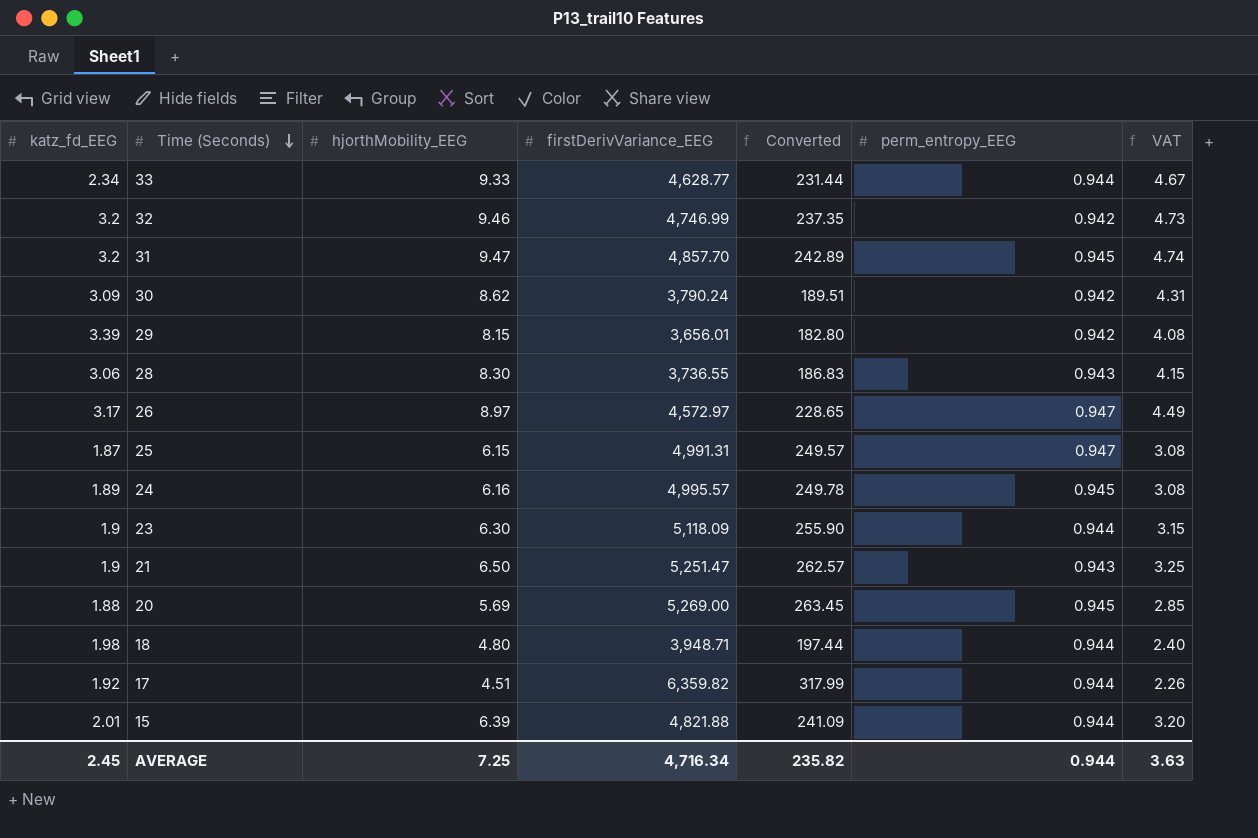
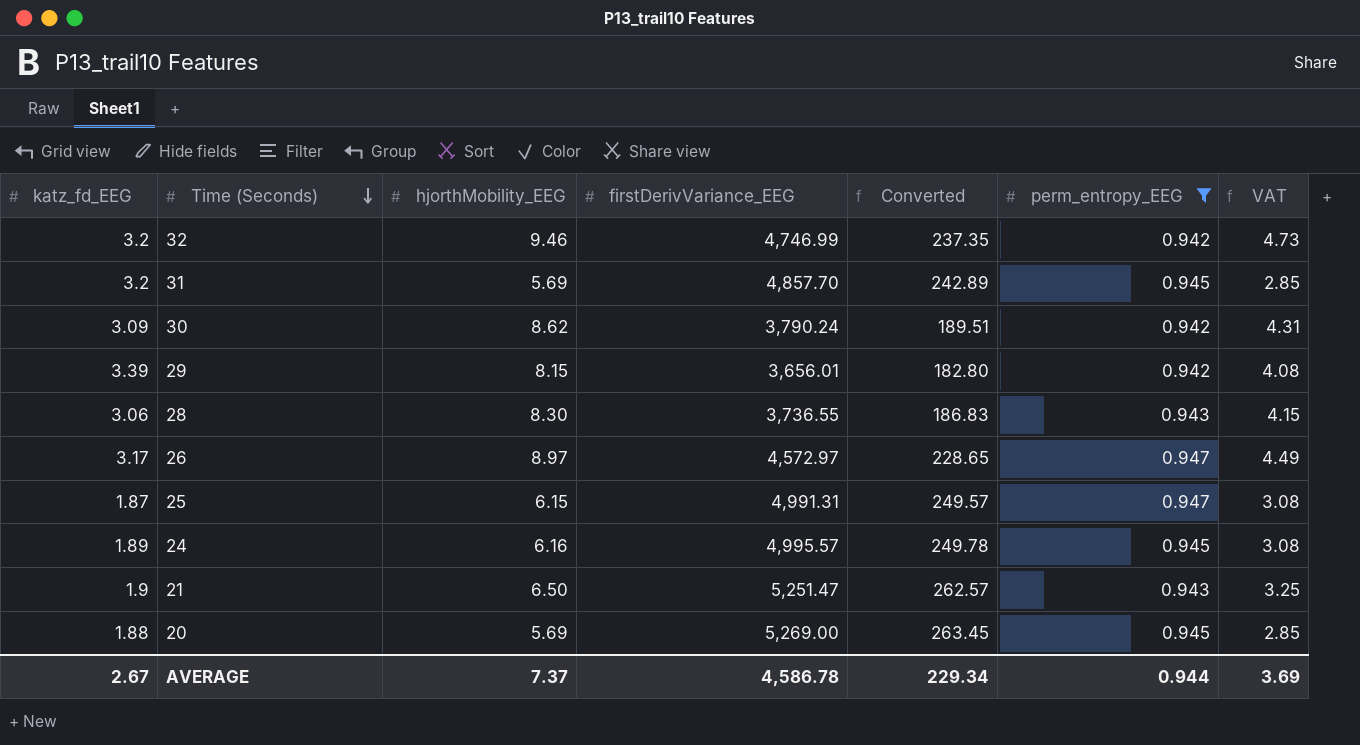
filter: none -> perm_entropy_EEG != 0.944
31 | hjorthMobility_EEG: 9.47 -> 5.69
31 | VAT: 4.74 -> 2.85
AVERAGE | katz_fd_EEG: 2.45 -> 2.67
AVERAGE | hjorthMobility_EEG: 7.25 -> 7.37
AVERAGE | firstDerivVariance_EEG: 4,716.34 -> 4,586.78
AVERAGE | Converted: 235.82 -> 229.34
AVERAGE | VAT: 3.63 -> 3.69

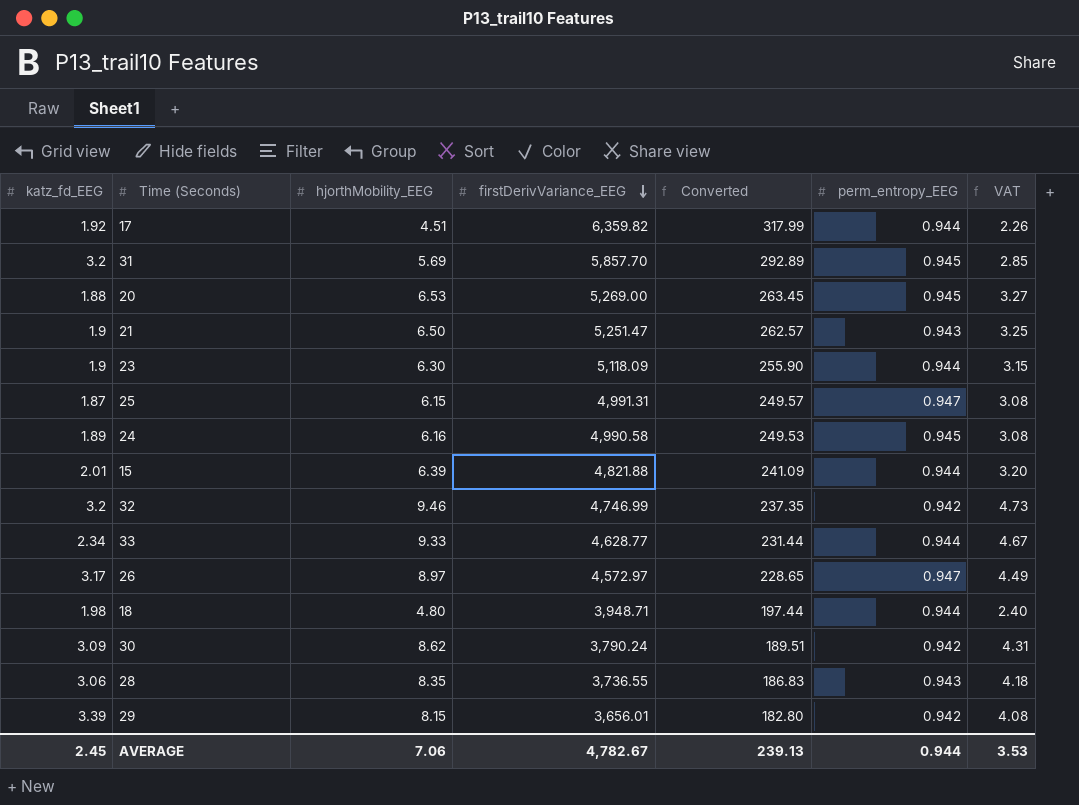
filter: perm_entropy_EEG != 0.944 -> none
row order: Time (Seconds) descending -> firstDerivVariance_EEG descending
31 | firstDerivVariance_EEG: 4,857.70 -> 5,857.70
31 | Converted: 242.89 -> 292.89
20 | hjorthMobility_EEG: 5.69 -> 6.53
20 | VAT: 2.85 -> 3.27
24 | firstDerivVariance_EEG: 4,995.57 -> 4,990.58
24 | Converted: 249.78 -> 249.53
28 | hjorthMobility_EEG: 8.30 -> 8.35
28 | VAT: 4.15 -> 4.18
AVERAGE | katz_fd_EEG: 2.67 -> 2.45
AVERAGE | hjorthMobility_EEG: 7.37 -> 7.06
AVERAGE | firstDerivVariance_EEG: 4,586.78 -> 4,782.67
AVERAGE | Converted: 229.34 -> 239.13
AVERAGE | VAT: 3.69 -> 3.53

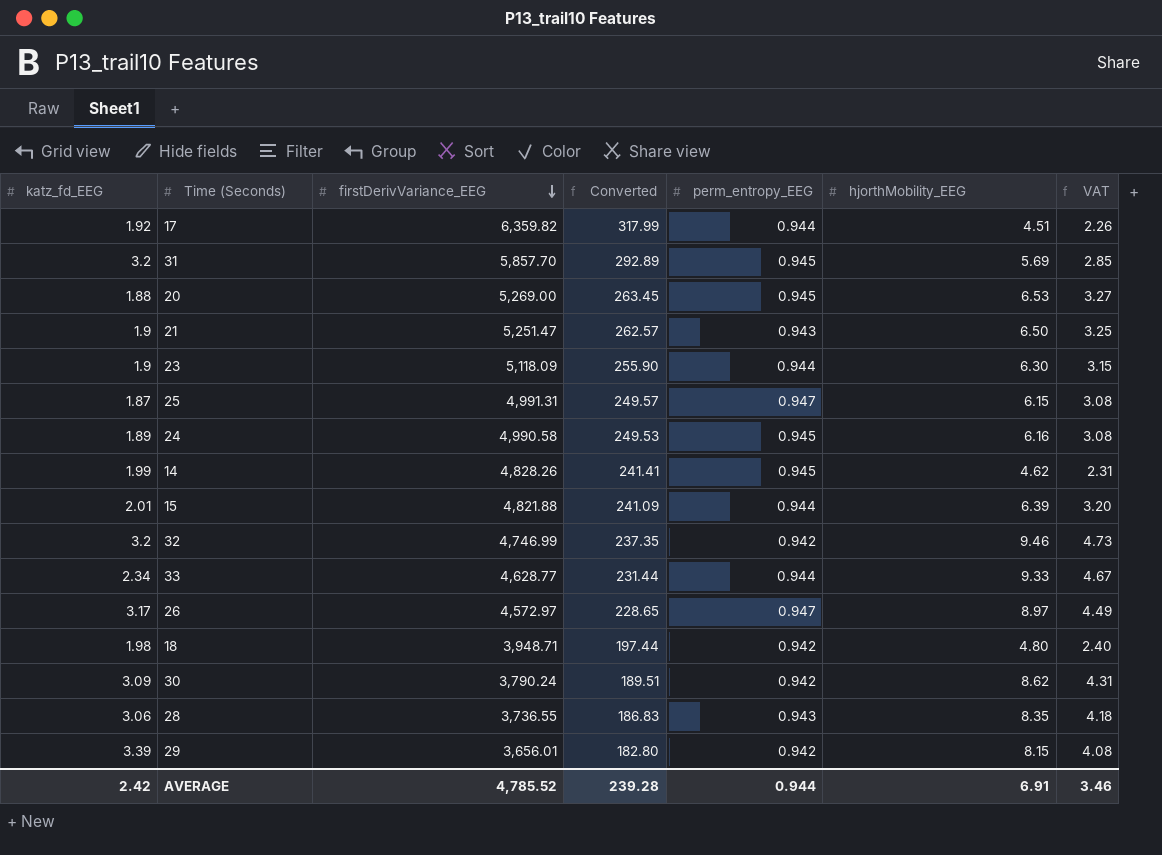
column hjorthMobility_EEG | position: 3 -> 6
row 14: none -> 1.99 | 4,828.26 | 241.41 | 0.945 | 4.62 | 2.31
18 | perm_entropy_EEG: 0.944 -> 0.942
AVERAGE | katz_fd_EEG: 2.45 -> 2.42
AVERAGE | firstDerivVariance_EEG: 4,782.67 -> 4,785.52
AVERAGE | Converted: 239.13 -> 239.28
AVERAGE | hjorthMobility_EEG: 7.06 -> 6.91
AVERAGE | VAT: 3.53 -> 3.46

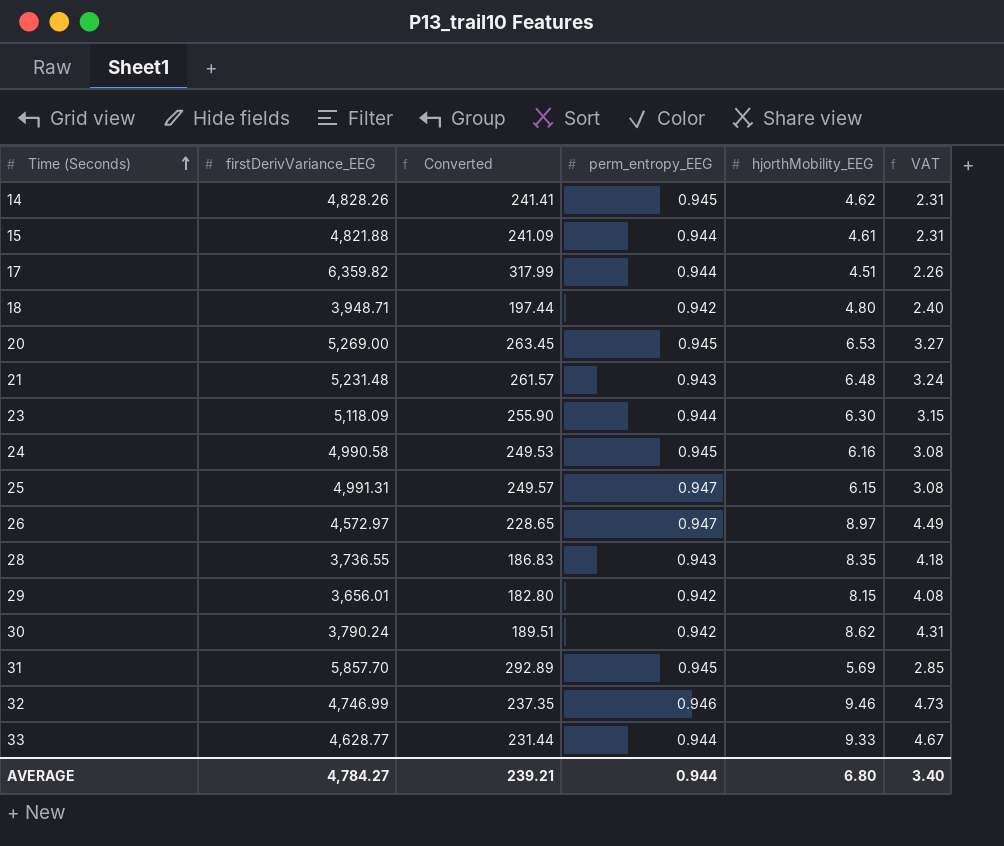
row order: firstDerivVariance_EEG descending -> Time (Seconds) ascending
column katz_fd_EEG | position: 1 -> none
15 | hjorthMobility_EEG: 6.39 -> 4.61
15 | VAT: 3.20 -> 2.31
21 | firstDerivVariance_EEG: 5,251.47 -> 5,231.48
21 | Converted: 262.57 -> 261.57
21 | hjorthMobility_EEG: 6.50 -> 6.48
21 | VAT: 3.25 -> 3.24
32 | perm_entropy_EEG: 0.942 -> 0.946
AVERAGE | firstDerivVariance_EEG: 4,785.52 -> 4,784.27
AVERAGE | Converted: 239.28 -> 239.21
AVERAGE | hjorthMobility_EEG: 6.91 -> 6.80
AVERAGE | VAT: 3.46 -> 3.40

